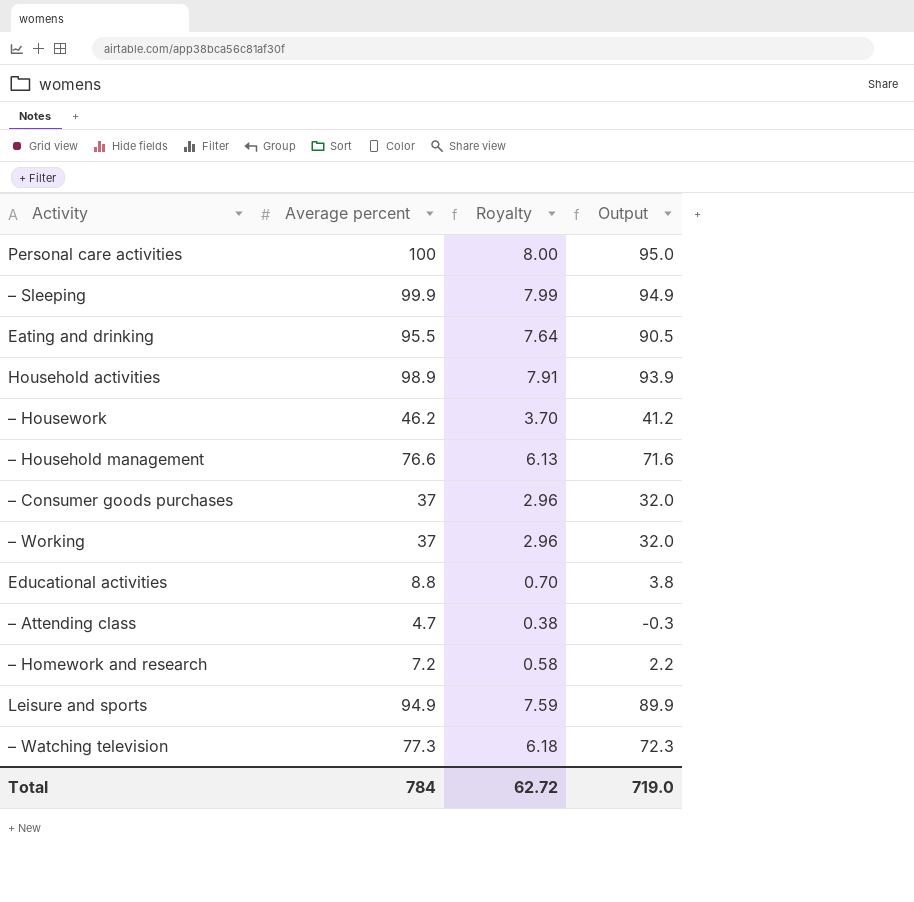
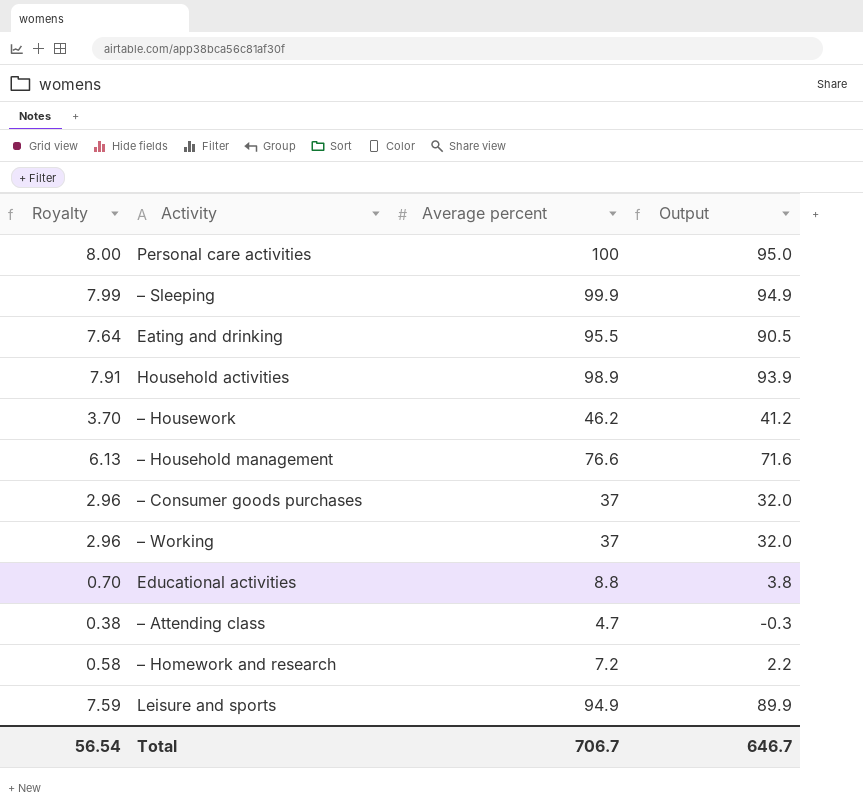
column Royalty | position: 3 -> 1
row – Watching television: 77.3 | 6.18 | 72.3 -> none
Total | Royalty: 62.72 -> 56.54
Total | Average percent: 784 -> 706.7
Total | Output: 719.0 -> 646.7

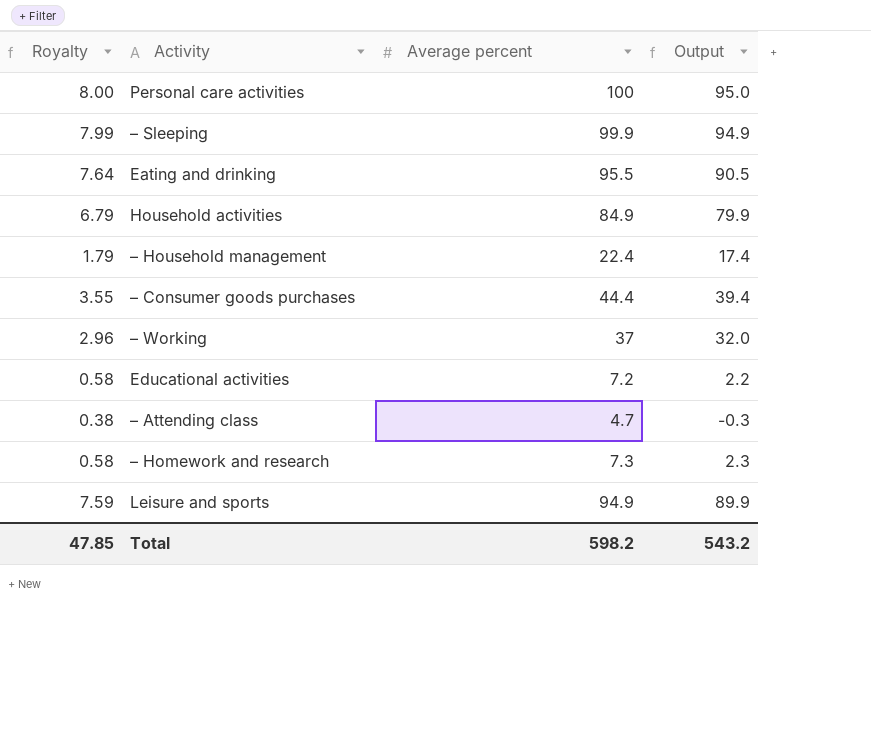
row – Housework: 3.70 | 46.2 | 41.2 -> none
Household activities | Royalty: 7.91 -> 6.79
Household activities | Average percent: 98.9 -> 84.9
Household activities | Output: 93.9 -> 79.9
– Household management | Royalty: 6.13 -> 1.79
– Household management | Average percent: 76.6 -> 22.4
– Household management | Output: 71.6 -> 17.4
– Consumer goods purchases | Royalty: 2.96 -> 3.55
– Consumer goods purchases | Average percent: 37 -> 44.4
– Consumer goods purchases | Output: 32.0 -> 39.4
Educational activities | Royalty: 0.70 -> 0.58
Educational activities | Average percent: 8.8 -> 7.2
Educational activities | Output: 3.8 -> 2.2
– Homework and research | Average percent: 7.2 -> 7.3
– Homework and research | Output: 2.2 -> 2.3
Total | Royalty: 56.54 -> 47.85
Total | Average percent: 706.7 -> 598.2
Total | Output: 646.7 -> 543.2

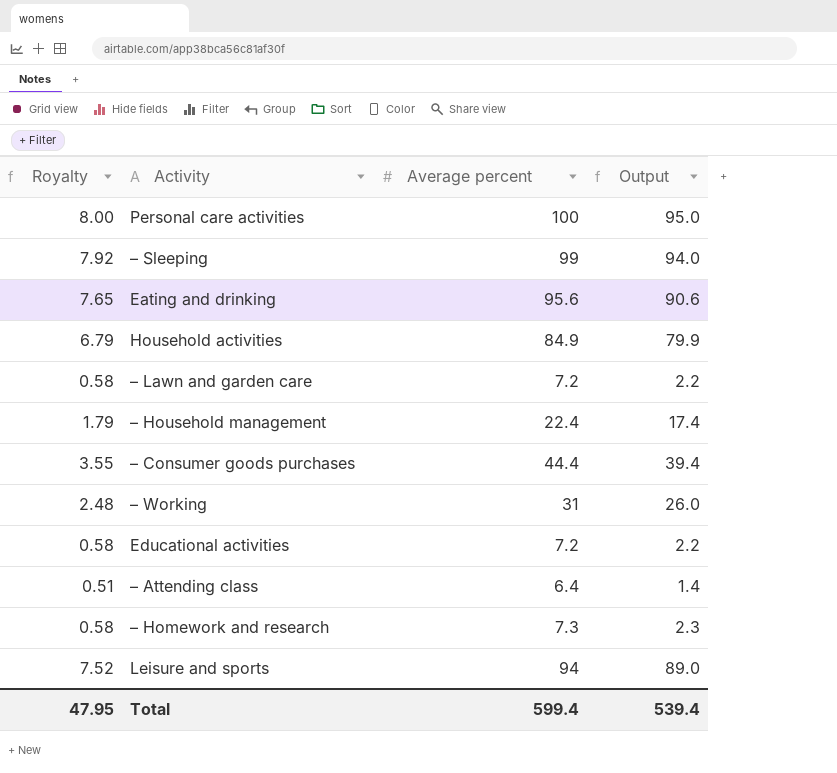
– Sleeping | Royalty: 7.99 -> 7.92
– Sleeping | Average percent: 99.9 -> 99
– Sleeping | Output: 94.9 -> 94.0
Eating and drinking | Royalty: 7.64 -> 7.65
Eating and drinking | Average percent: 95.5 -> 95.6
Eating and drinking | Output: 90.5 -> 90.6
row – Lawn and garden care: none -> 0.58 | 7.2 | 2.2
– Working | Royalty: 2.96 -> 2.48
– Working | Average percent: 37 -> 31
– Working | Output: 32.0 -> 26.0
– Attending class | Royalty: 0.38 -> 0.51
– Attending class | Average percent: 4.7 -> 6.4
– Attending class | Output: -0.3 -> 1.4
Leisure and sports | Royalty: 7.59 -> 7.52
Leisure and sports | Average percent: 94.9 -> 94
Leisure and sports | Output: 89.9 -> 89.0
Total | Royalty: 47.85 -> 47.95
Total | Average percent: 598.2 -> 599.4
Total | Output: 543.2 -> 539.4

